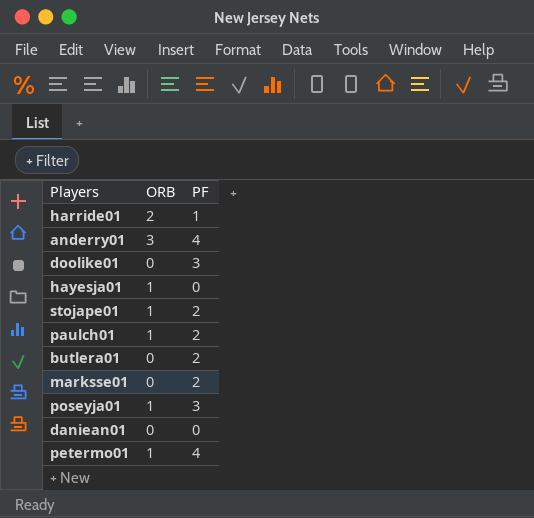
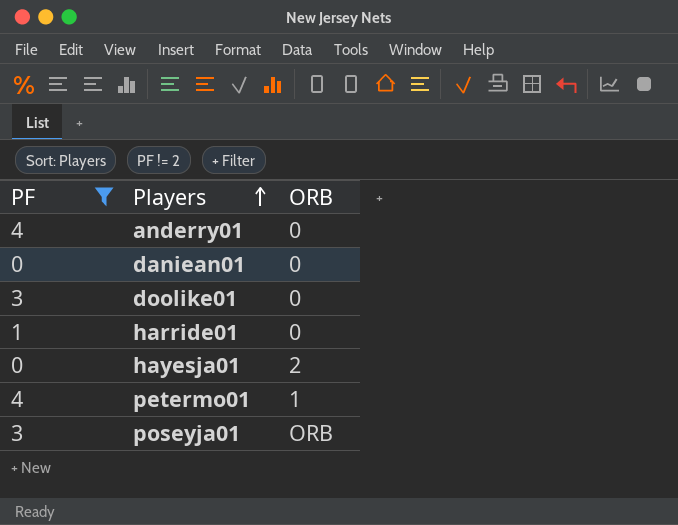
filter: none -> PF != 2
row order: none -> Players ascending
column PF | position: 3 -> 1
anderry01 | ORB: 3 -> 0
harride01 | ORB: 2 -> 0
hayesja01 | ORB: 1 -> 2
poseyja01 | ORB: 1 -> ORB

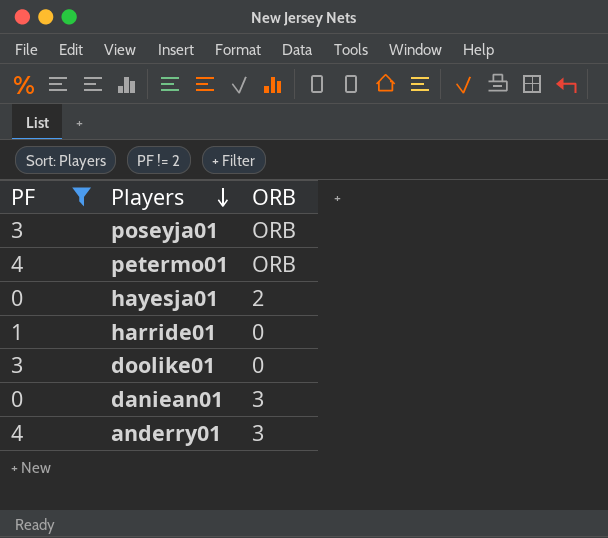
row order: Players ascending -> Players descending
petermo01 | ORB: 1 -> ORB
daniean01 | ORB: 0 -> 3
anderry01 | ORB: 0 -> 3

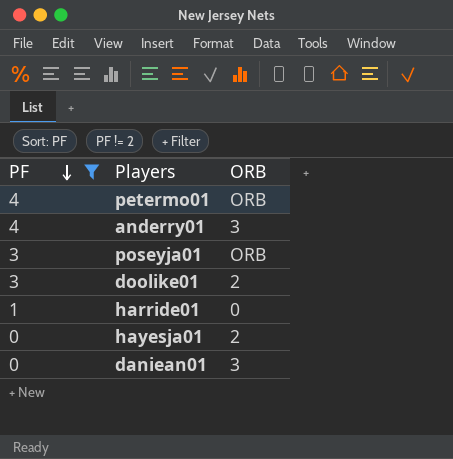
row order: Players descending -> PF descending
doolike01 | ORB: 0 -> 2

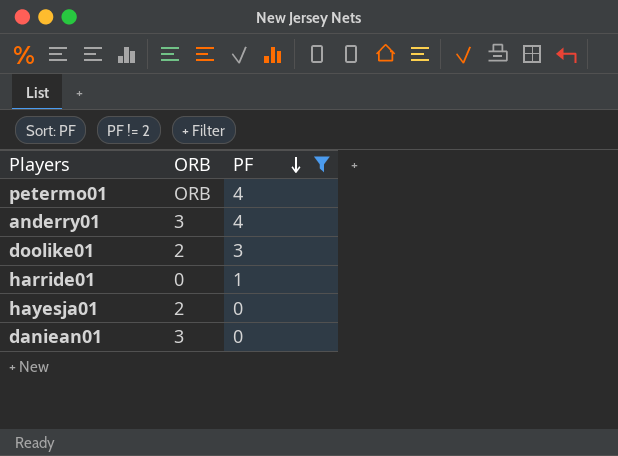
column PF | position: 1 -> 3
row poseyja01: 3 | ORB -> none

